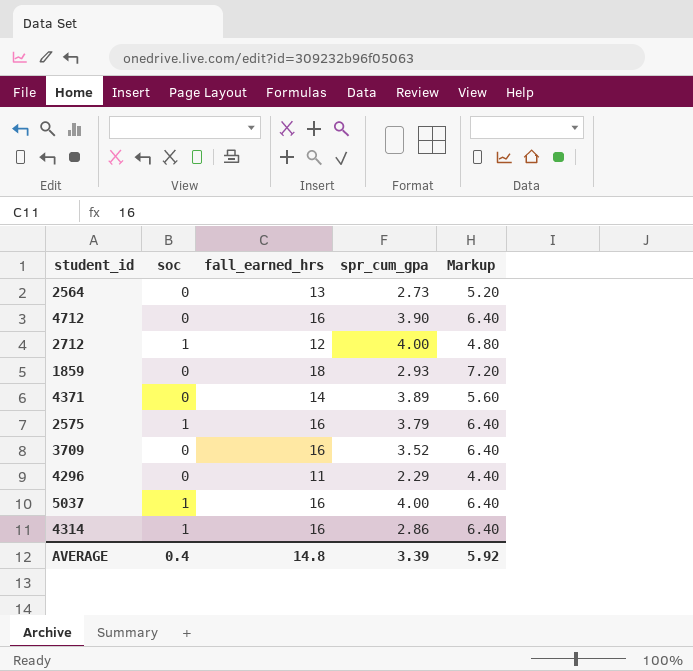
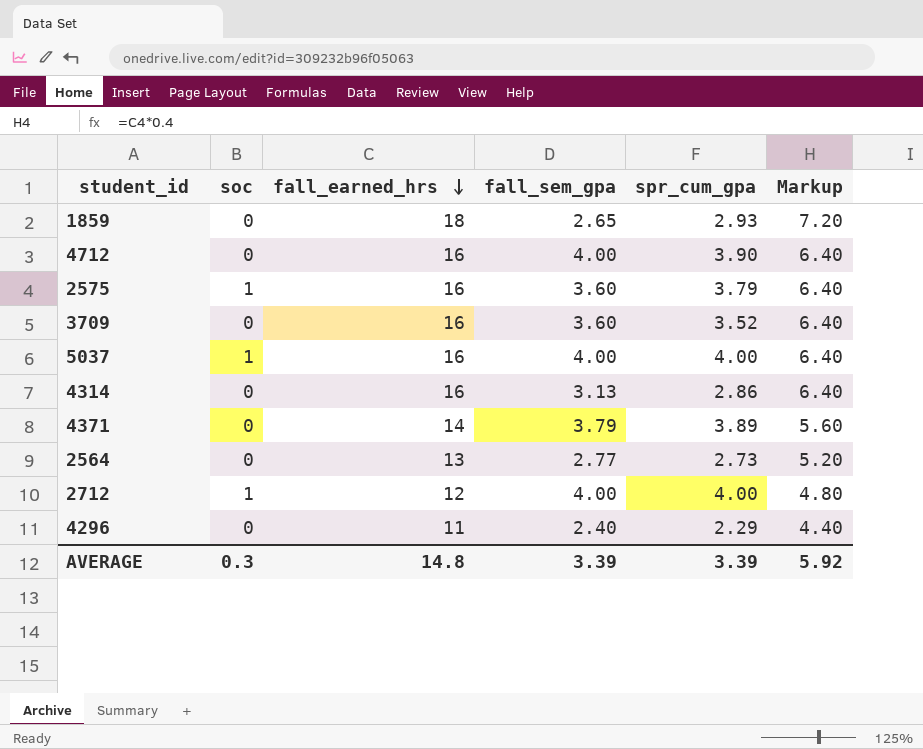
row order: none -> fall_earned_hrs descending
column fall_sem_gpa | position: none -> 4
4314 | soc: 1 -> 0
AVERAGE | soc: 0.4 -> 0.3

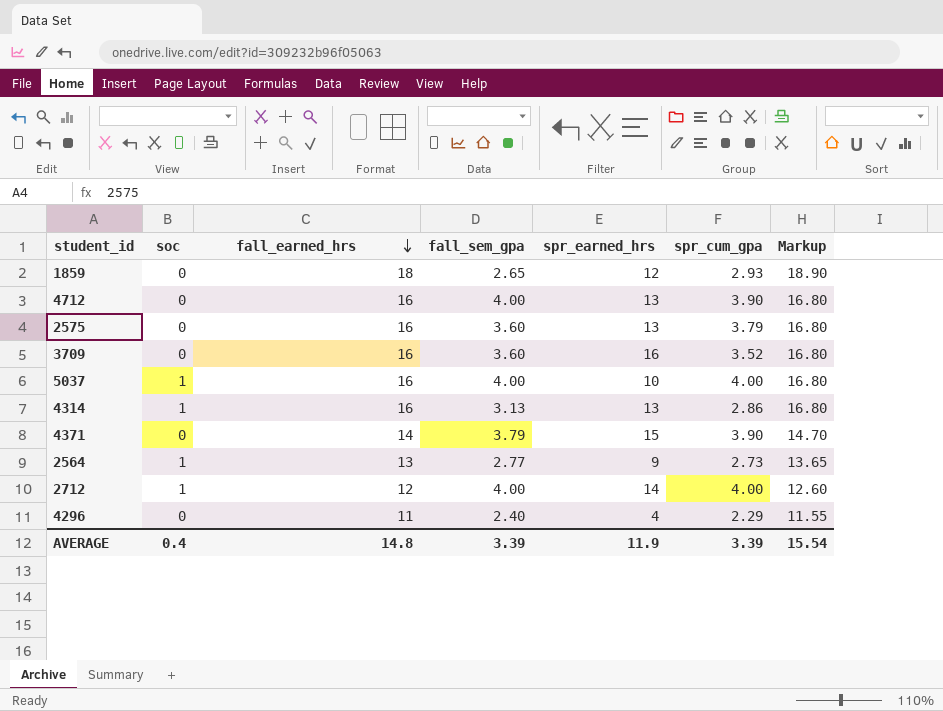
column spr_earned_hrs | position: none -> 5
column Markup | formula: [fall_earned_hrs] * 0.4 -> [fall_earned_hrs] * 1.05
2575 | soc: 1 -> 0
4314 | soc: 0 -> 1
4371 | spr_cum_gpa: 3.89 -> 3.90
2564 | soc: 0 -> 1
AVERAGE | soc: 0.3 -> 0.4
AVERAGE | Markup: 5.92 -> 15.54

